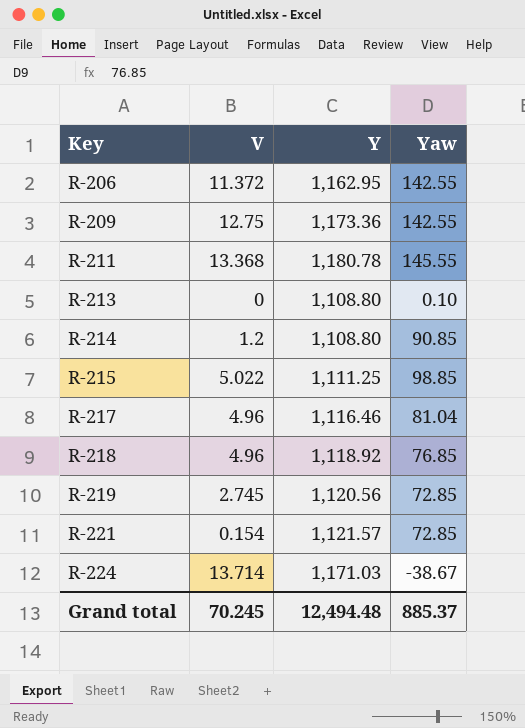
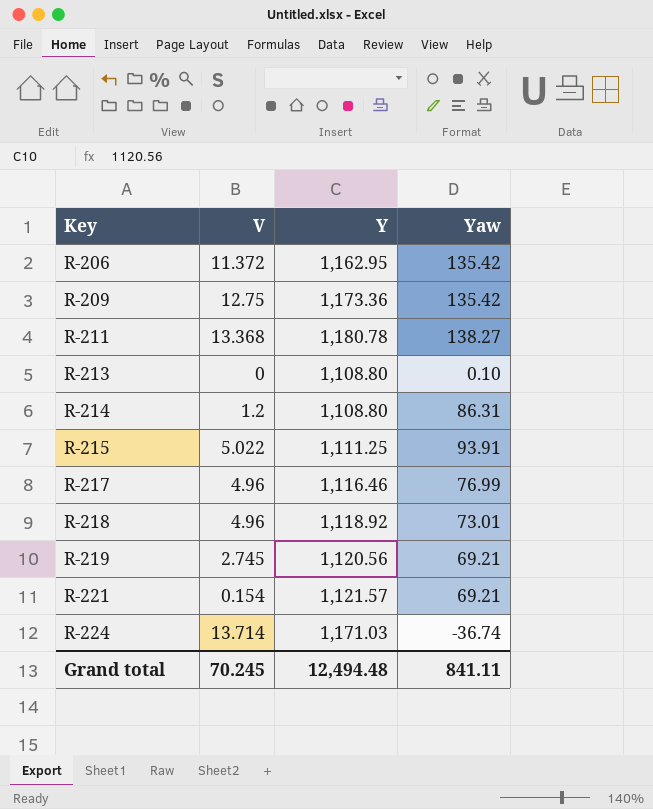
R-206 | Yaw: 142.55 -> 135.42
R-209 | Yaw: 142.55 -> 135.42
R-211 | Yaw: 145.55 -> 138.27
R-214 | Yaw: 90.85 -> 86.31
R-215 | Yaw: 98.85 -> 93.91
R-217 | Yaw: 81.04 -> 76.99
R-218 | Yaw: 76.85 -> 73.01
R-219 | Yaw: 72.85 -> 69.21
R-221 | Yaw: 72.85 -> 69.21
R-224 | Yaw: -38.67 -> -36.74
Grand total | Yaw: 885.37 -> 841.11

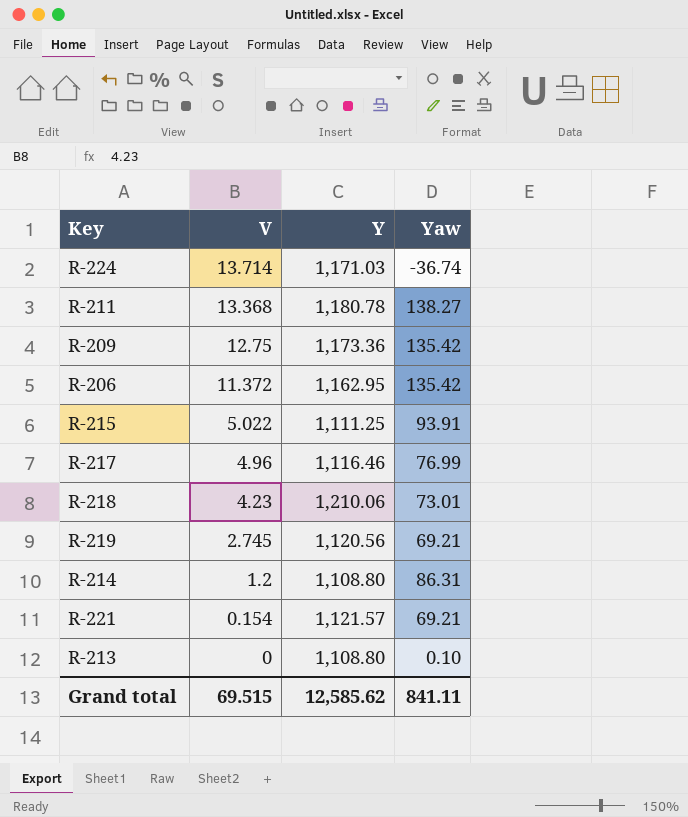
row order: Key ascending -> V descending
R-218 | V: 4.96 -> 4.23
R-218 | Y: 1,118.92 -> 1,210.06
Grand total | V: 70.245 -> 69.515
Grand total | Y: 12,494.48 -> 12,585.62

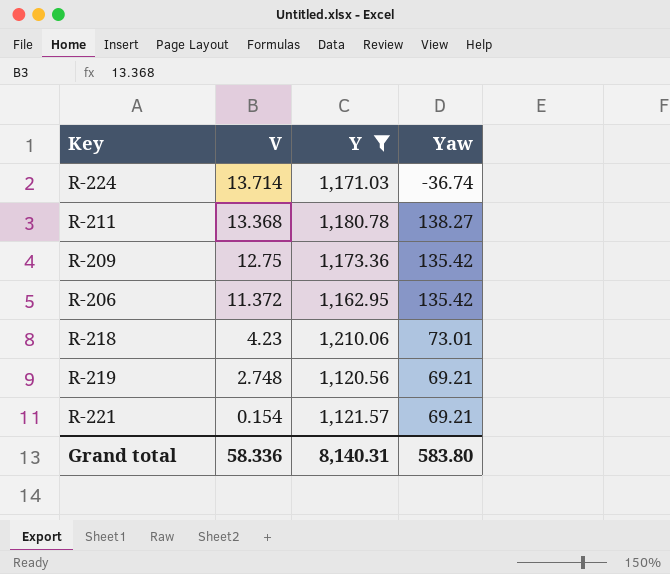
filter: none -> Y >= 1,120.56
R-219 | V: 2.745 -> 2.748
Grand total | V: 69.515 -> 58.336
Grand total | Y: 12,585.62 -> 8,140.31
Grand total | Yaw: 841.11 -> 583.80

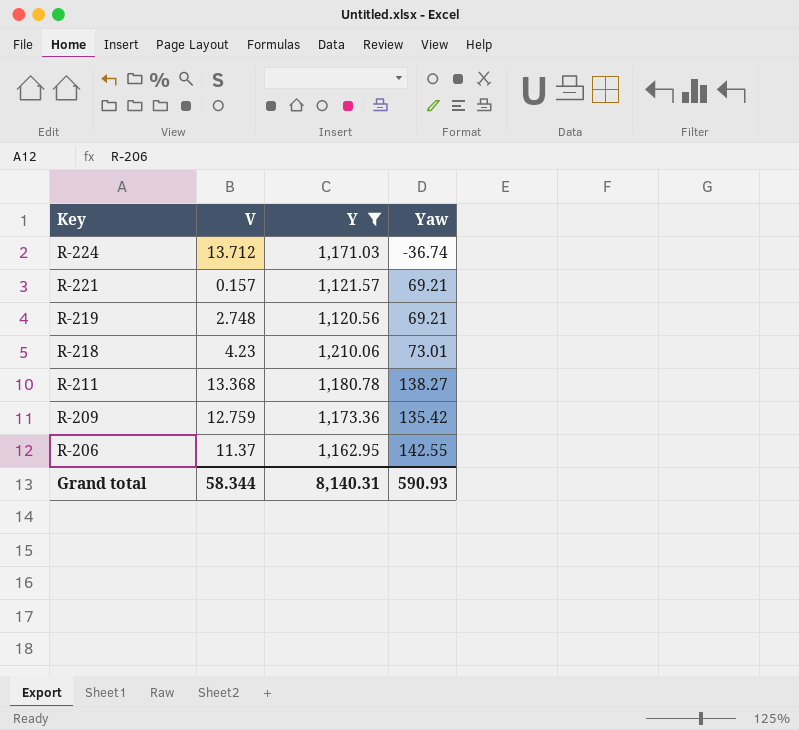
row order: V descending -> Key descending
R-224 | V: 13.714 -> 13.712
R-221 | V: 0.154 -> 0.157
R-209 | V: 12.75 -> 12.759
R-206 | V: 11.372 -> 11.37
R-206 | Yaw: 135.42 -> 142.55
Grand total | V: 58.336 -> 58.344
Grand total | Yaw: 583.80 -> 590.93

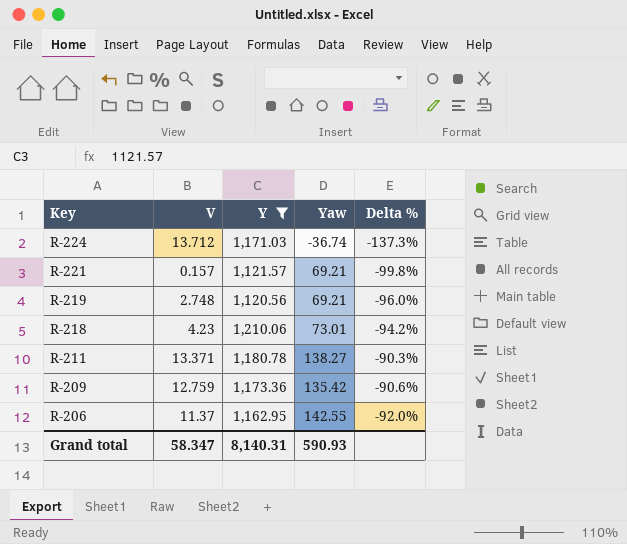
column Delta % | formula: none -> ([V] - [Yaw]) / [Yaw]
R-211 | V: 13.368 -> 13.371
Grand total | V: 58.344 -> 58.347

